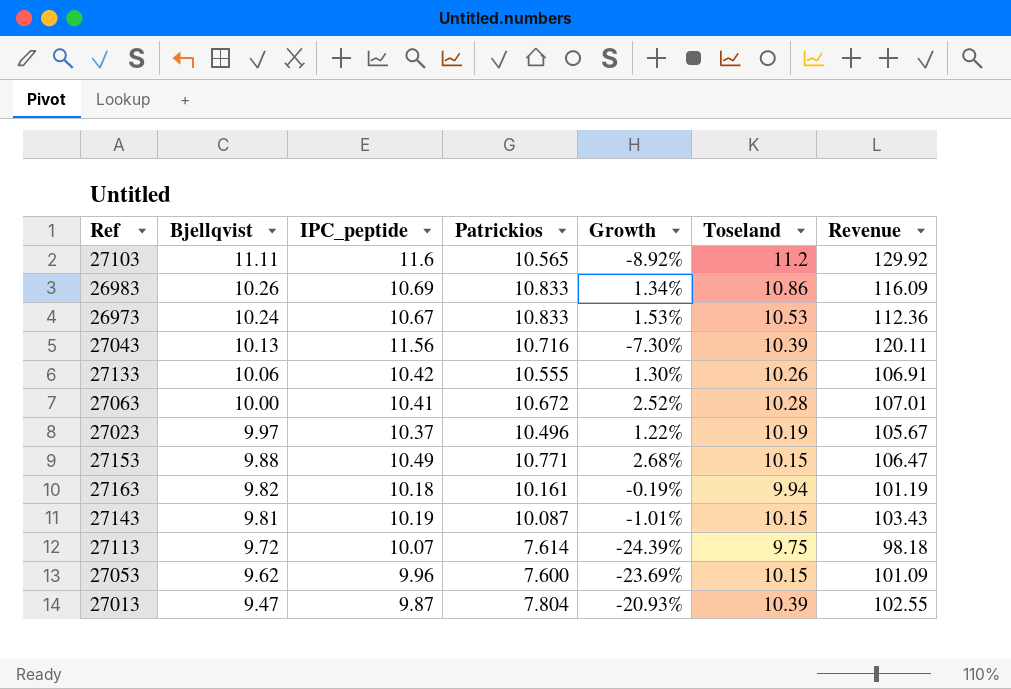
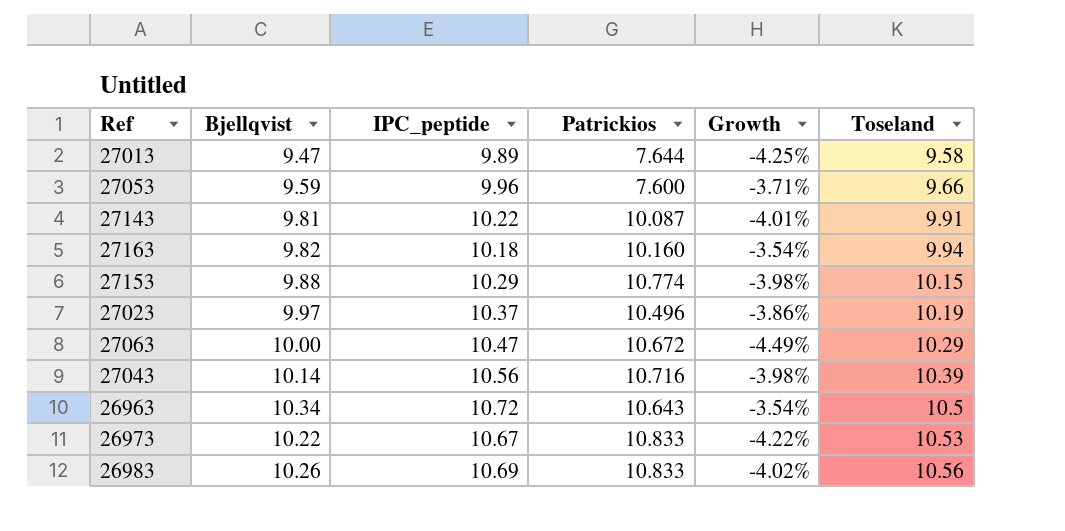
row order: Bjellqvist descending -> Toseland ascending
column Revenue | formula: [IPC_peptide] * [Toseland] -> none
column Growth | formula: ([Patrickios] - [IPC_peptide]) / [IPC_peptide] -> ([Bjellqvist] - [IPC_peptide]) / [IPC_peptide]
row 27103: 11.11 | 11.6 | 10.565 | -8.92% | 11.2 | 129.92 -> none
row 27133: 10.06 | 10.42 | 10.555 | 1.30% | 10.26 | 106.91 -> none
row 27113: 9.72 | 10.07 | 7.614 | -24.39% | 9.75 | 98.18 -> none
27013 | IPC_peptide: 9.87 -> 9.89
27013 | Patrickios: 7.804 -> 7.644
27013 | Toseland: 10.39 -> 9.58
27053 | Bjellqvist: 9.62 -> 9.59
27053 | Toseland: 10.15 -> 9.66
27143 | IPC_peptide: 10.19 -> 10.22
27143 | Toseland: 10.15 -> 9.91
27163 | Patrickios: 10.161 -> 10.160
27153 | IPC_peptide: 10.49 -> 10.29
27153 | Patrickios: 10.771 -> 10.774
27063 | IPC_peptide: 10.41 -> 10.47
27063 | Toseland: 10.28 -> 10.29
27043 | Bjellqvist: 10.13 -> 10.14
27043 | IPC_peptide: 11.56 -> 10.56
row 26963: none -> 10.34 | 10.72 | 10.643 | -3.54% | 10.5
26973 | Bjellqvist: 10.24 -> 10.22
26983 | Toseland: 10.86 -> 10.56

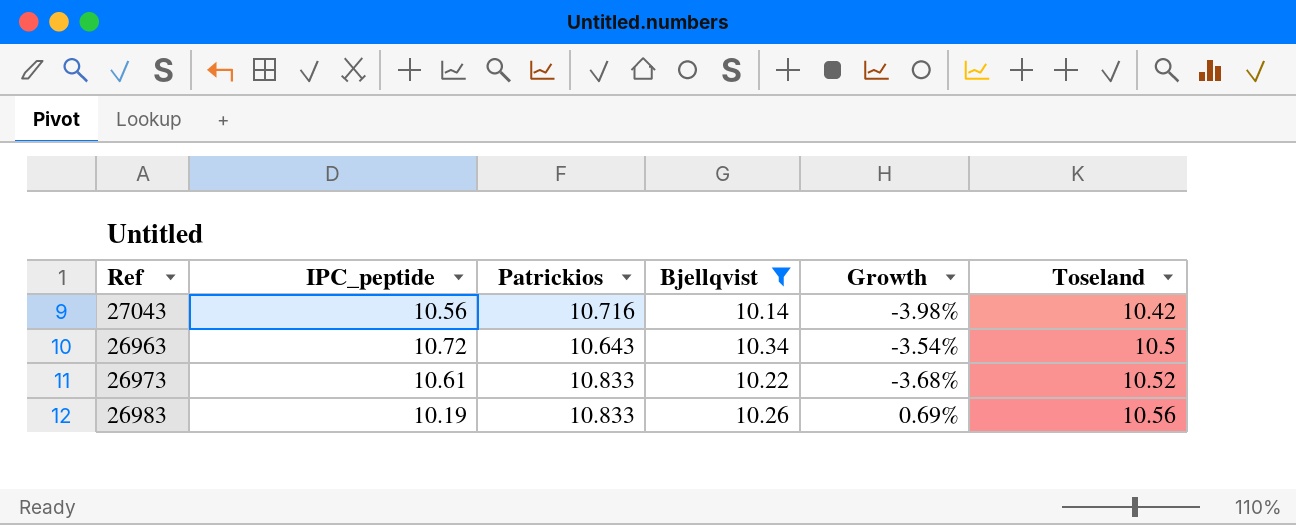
filter: none -> Bjellqvist >= 10.14
column Bjellqvist | position: 2 -> 4
27043 | Toseland: 10.39 -> 10.42
26973 | IPC_peptide: 10.67 -> 10.61
26973 | Growth: -4.22% -> -3.68%
26973 | Toseland: 10.53 -> 10.52
26983 | IPC_peptide: 10.69 -> 10.19
26983 | Growth: -4.02% -> 0.69%

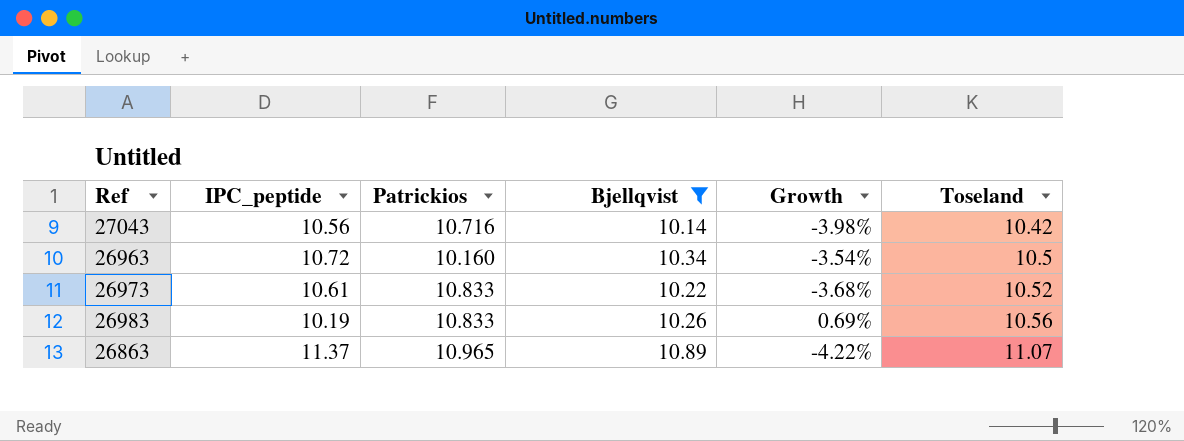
26963 | Patrickios: 10.643 -> 10.160
row 26863: none -> 11.37 | 10.965 | 10.89 | -4.22% | 11.07

